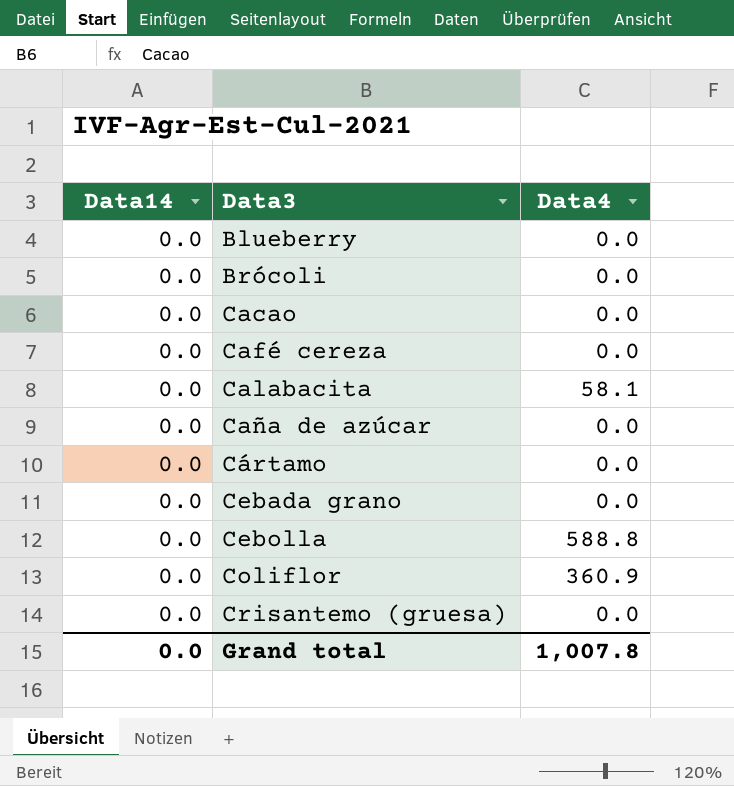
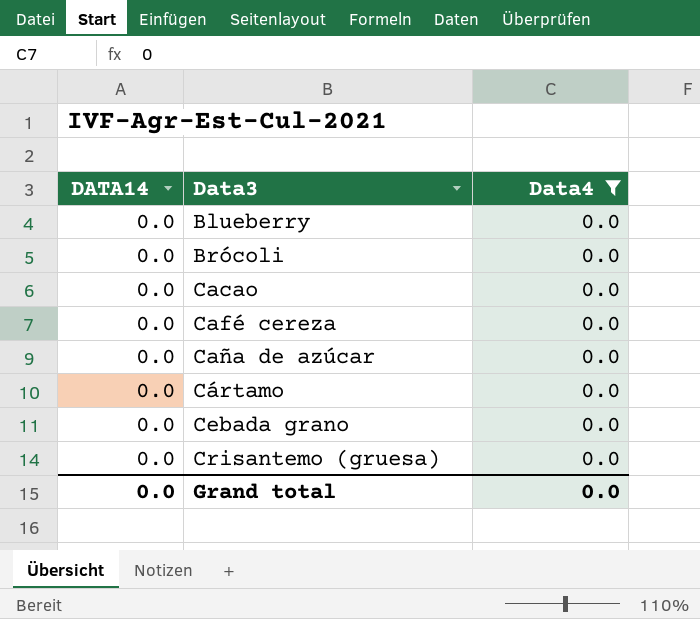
filter: none -> Data4 = 0.0
column name: Data14 -> DATA14
Grand total | Data4: 1,007.8 -> 0.0

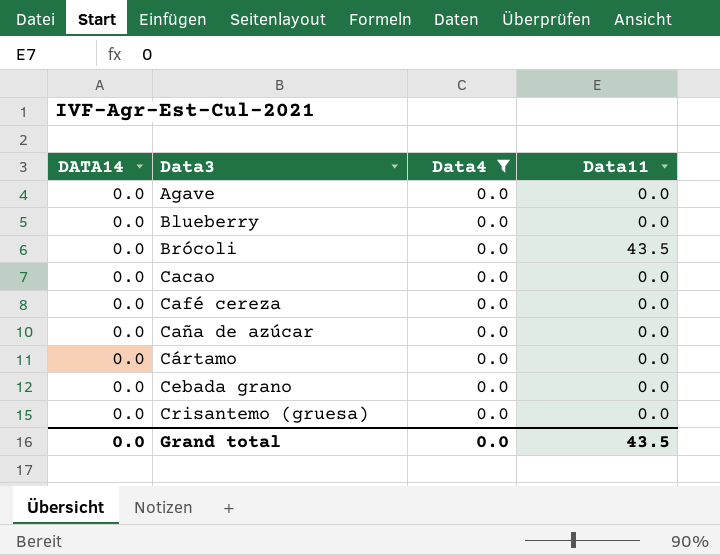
column Data11 | position: none -> 4
row Agave: none -> 0.0 | 0.0 | 0.0

